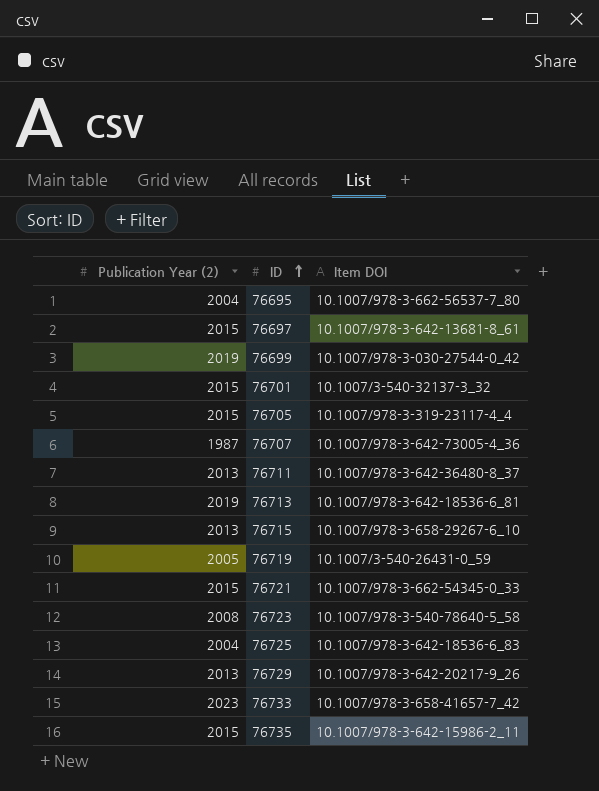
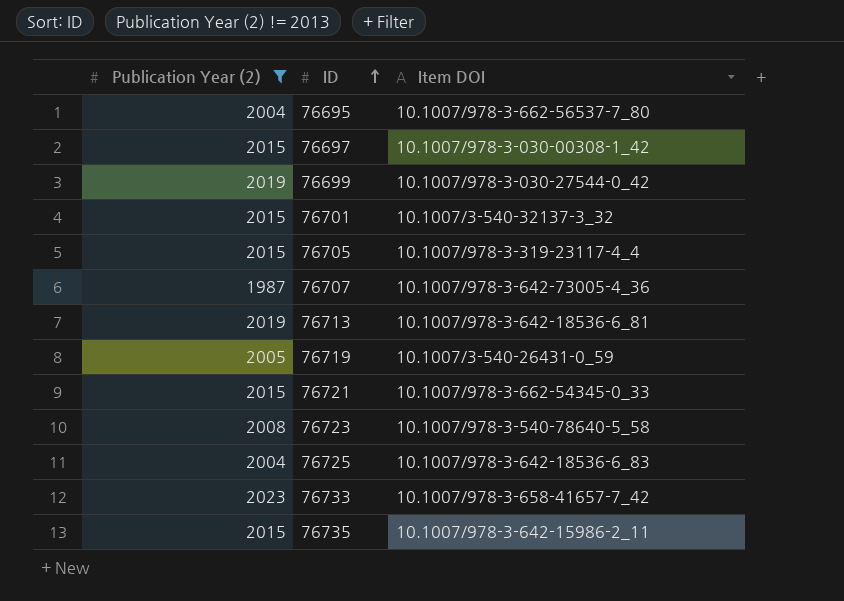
filter: none -> Publication Year (2) != 2013
76697 | Item DOI: 10.1007/978-3-642-13681-8_61 -> 10.1007/978-3-030-00308-1_42

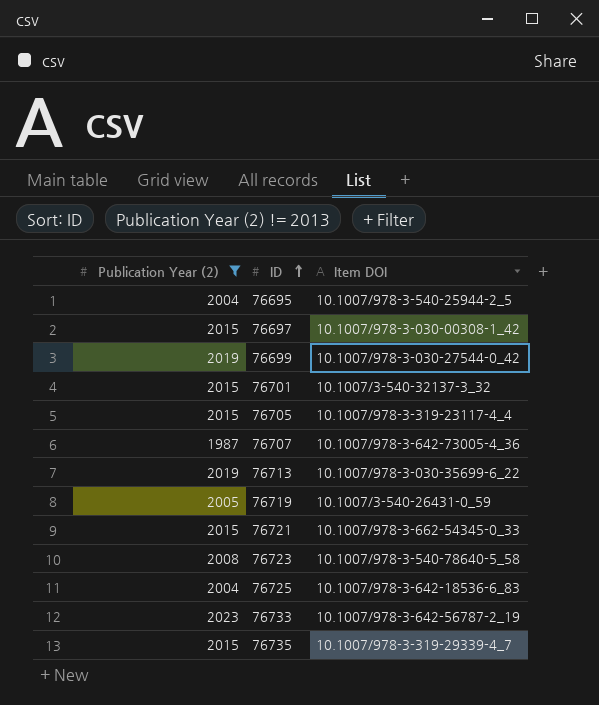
76695 | Item DOI: 10.1007/978-3-662-56537-7_80 -> 10.1007/978-3-540-25944-2_5
76713 | Item DOI: 10.1007/978-3-642-18536-6_81 -> 10.1007/978-3-030-35699-6_22
76733 | Item DOI: 10.1007/978-3-658-41657-7_42 -> 10.1007/978-3-642-56787-2_19
76735 | Item DOI: 10.1007/978-3-642-15986-2_11 -> 10.1007/978-3-319-29339-4_7

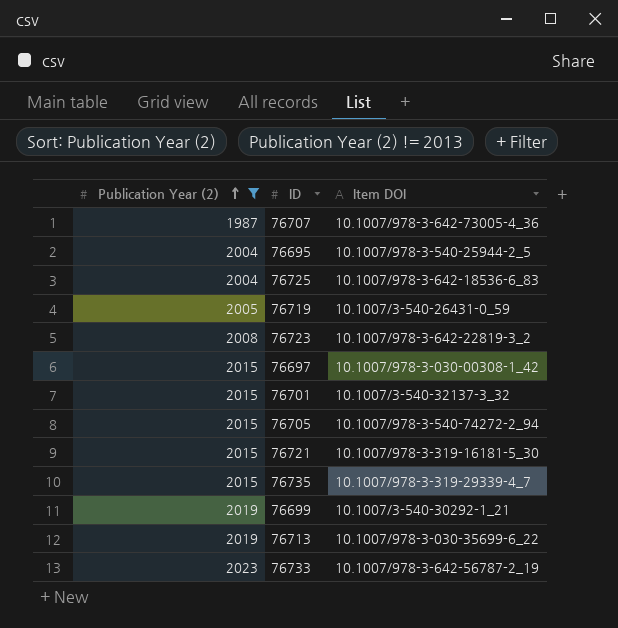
row order: ID ascending -> Publication Year (2) ascending
76723 | Item DOI: 10.1007/978-3-540-78640-5_58 -> 10.1007/978-3-642-22819-3_2
76705 | Item DOI: 10.1007/978-3-319-23117-4_4 -> 10.1007/978-3-540-74272-2_94
76721 | Item DOI: 10.1007/978-3-662-54345-0_33 -> 10.1007/978-3-319-16181-5_30
76699 | Item DOI: 10.1007/978-3-030-27544-0_42 -> 10.1007/3-540-30292-1_21

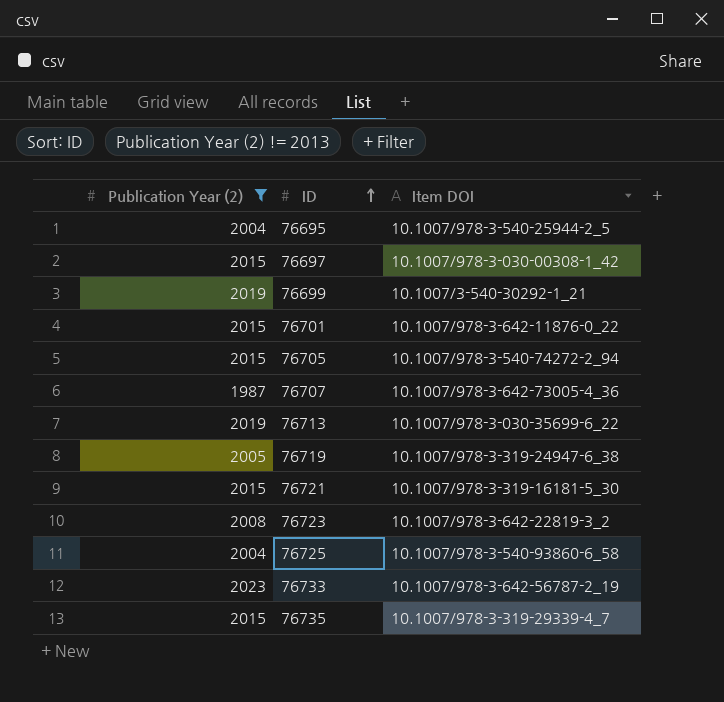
row order: Publication Year (2) ascending -> ID ascending
76701 | Item DOI: 10.1007/3-540-32137-3_32 -> 10.1007/978-3-642-11876-0_22
76719 | Item DOI: 10.1007/3-540-26431-0_59 -> 10.1007/978-3-319-24947-6_38
76725 | Item DOI: 10.1007/978-3-642-18536-6_83 -> 10.1007/978-3-540-93860-6_58

